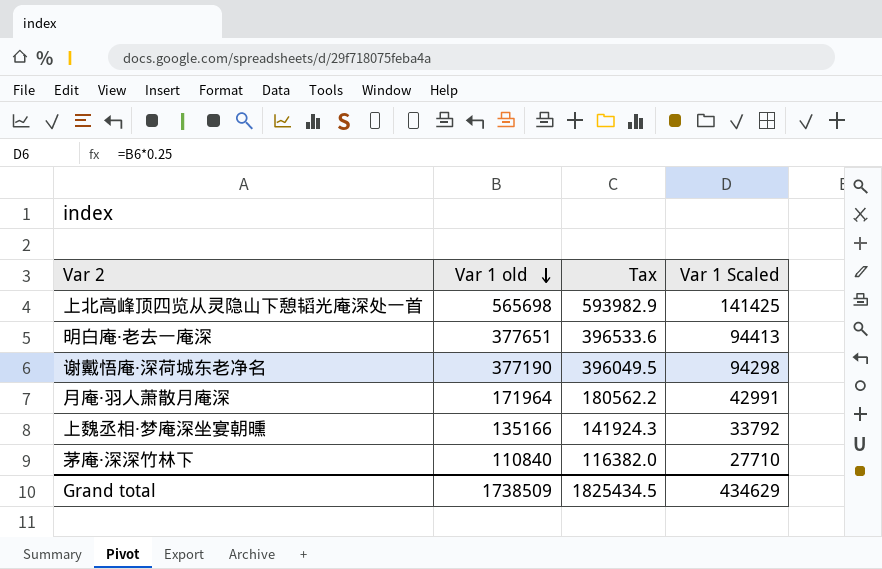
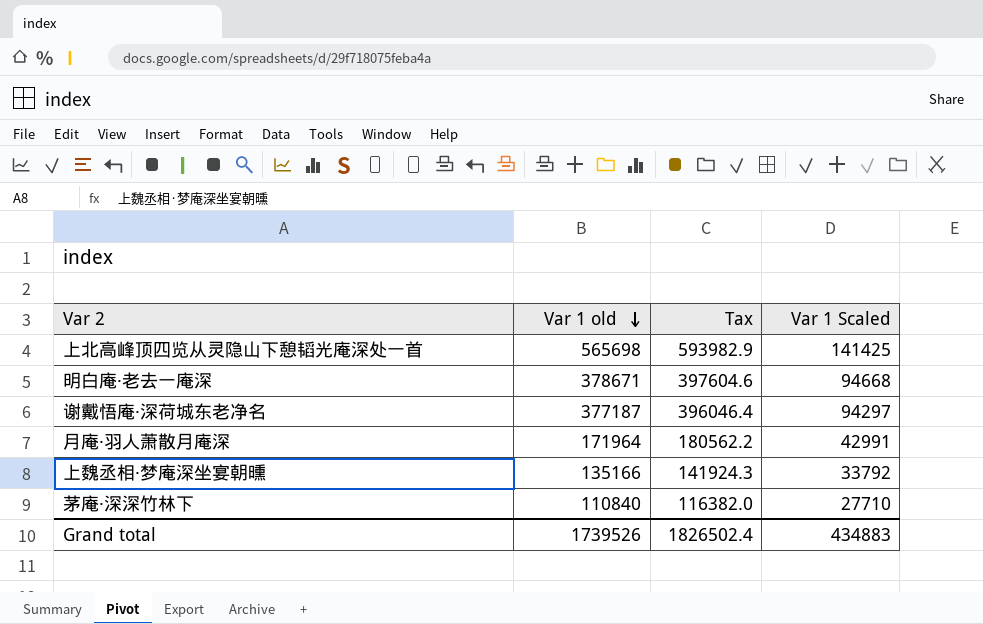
明白庵·老去一庵深 | Var 1 old: 377651 -> 378671
明白庵·老去一庵深 | Tax: 396533.6 -> 397604.6
明白庵·老去一庵深 | Var 1 Scaled: 94413 -> 94668
谢戴悟庵·深荷城东老净名 | Var 1 old: 377190 -> 377187
谢戴悟庵·深荷城东老净名 | Tax: 396049.5 -> 396046.4
谢戴悟庵·深荷城东老净名 | Var 1 Scaled: 94298 -> 94297
Grand total | Var 1 old: 1738509 -> 1739526
Grand total | Tax: 1825434.5 -> 1826502.4
Grand total | Var 1 Scaled: 434629 -> 434883

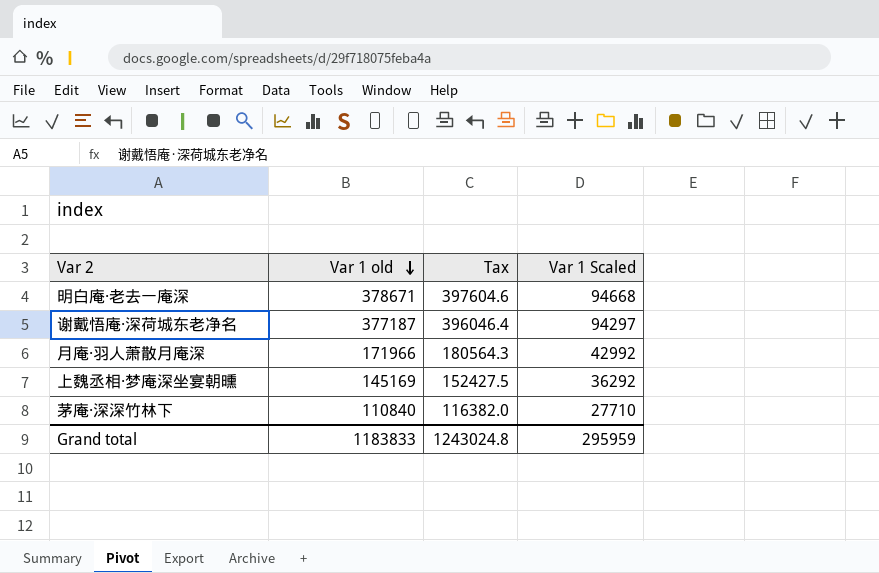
row 上北高峰顶四览从灵隐山下憩韬光庵深处一首: 565698 | 593982.9 | 141425 -> none
月庵·羽人萧散月庵深 | Var 1 old: 171964 -> 171966
月庵·羽人萧散月庵深 | Tax: 180562.2 -> 180564.3
月庵·羽人萧散月庵深 | Var 1 Scaled: 42991 -> 42992
上魏丞相·梦庵深坐宴朝曛 | Var 1 old: 135166 -> 145169
上魏丞相·梦庵深坐宴朝曛 | Tax: 141924.3 -> 152427.5
上魏丞相·梦庵深坐宴朝曛 | Var 1 Scaled: 33792 -> 36292
Grand total | Var 1 old: 1739526 -> 1183833
Grand total | Tax: 1826502.4 -> 1243024.8
Grand total | Var 1 Scaled: 434883 -> 295959

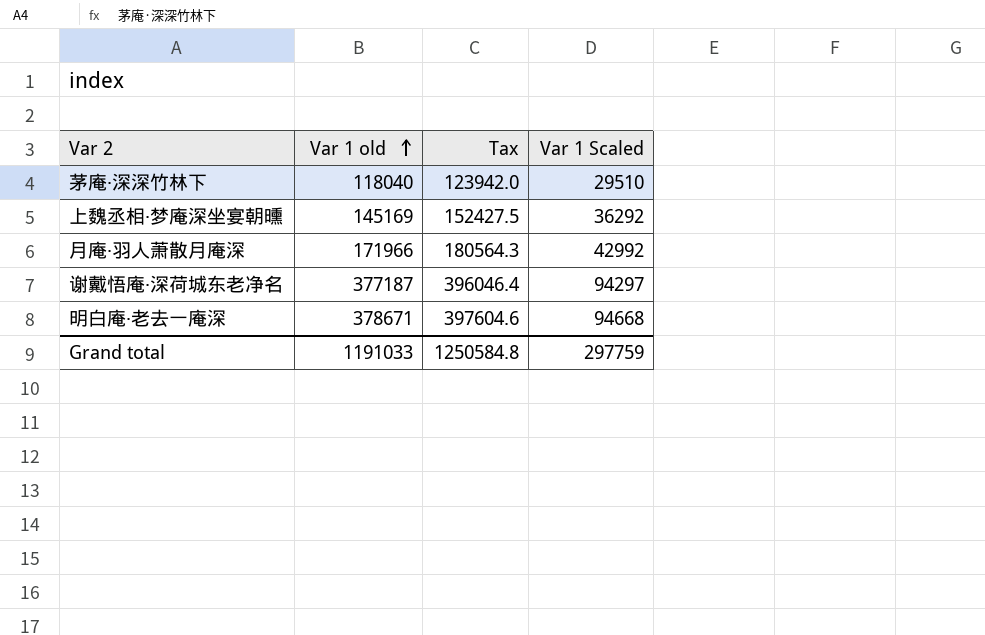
row order: Var 1 old descending -> Var 1 old ascending
茅庵·深深竹林下 | Var 1 old: 110840 -> 118040
茅庵·深深竹林下 | Tax: 116382.0 -> 123942.0
茅庵·深深竹林下 | Var 1 Scaled: 27710 -> 29510
Grand total | Var 1 old: 1183833 -> 1191033
Grand total | Tax: 1243024.8 -> 1250584.8
Grand total | Var 1 Scaled: 295959 -> 297759

